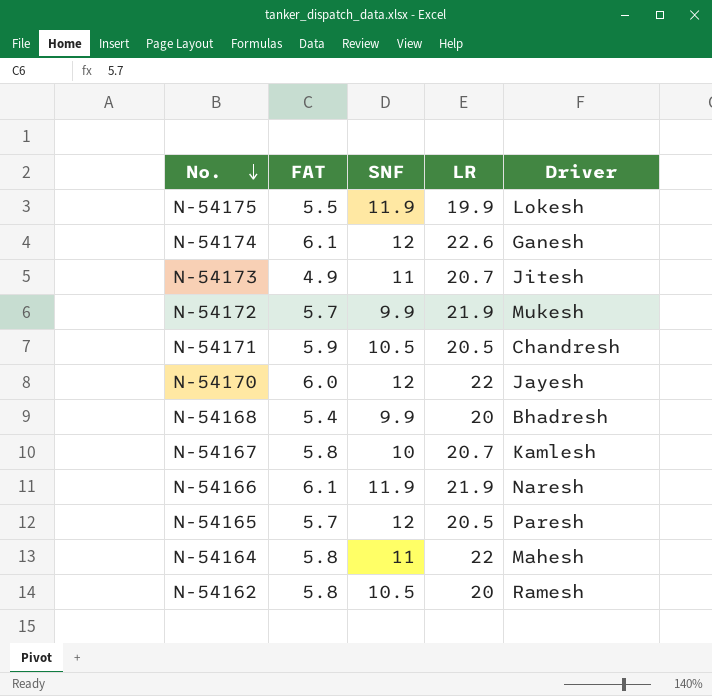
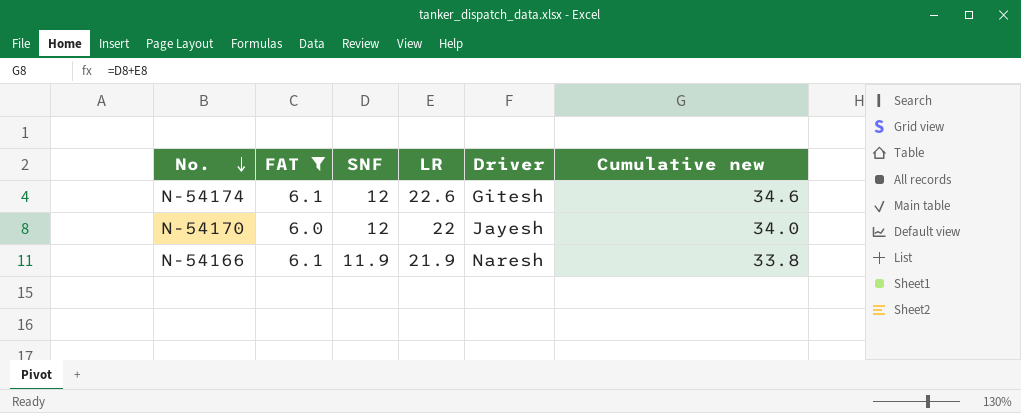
filter: none -> FAT >= 6.0
column Cumulative new | formula: none -> [SNF] + [LR]
N-54174 | Driver: Ganesh -> Gitesh

